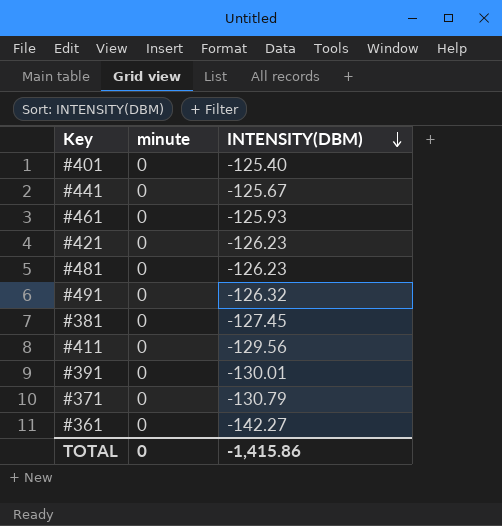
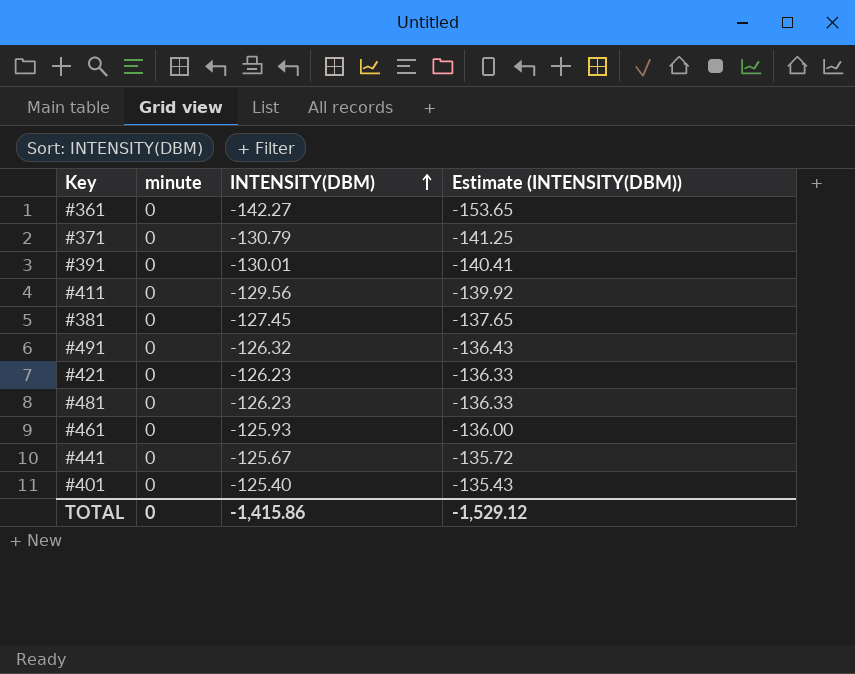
row order: INTENSITY(DBM) descending -> INTENSITY(DBM) ascending
column Estimate (INTENSITY(DBM)) | formula: none -> [INTENSITY(DBM)] * 1.08

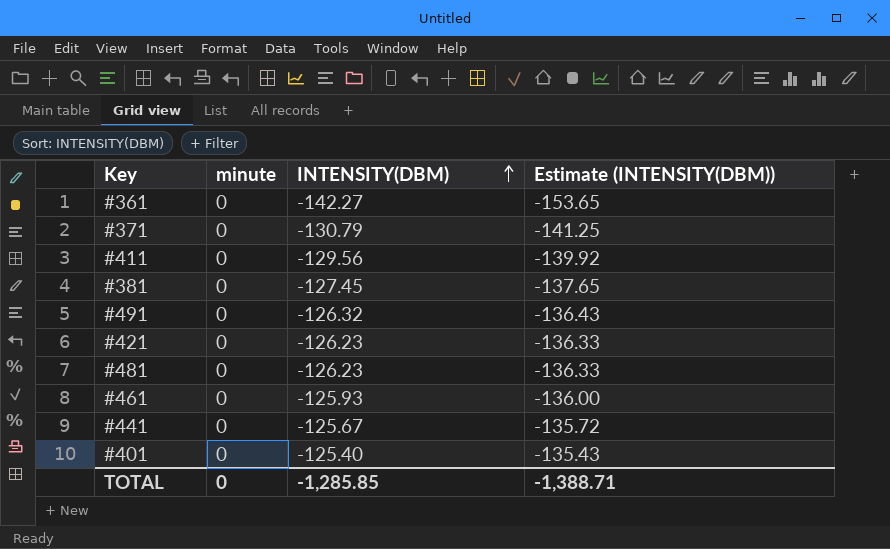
row #391: 0 | -130.01 | -140.41 -> none
TOTAL | INTENSITY(DBM): -1,415.86 -> -1,285.85
TOTAL | Estimate (INTENSITY(DBM)): -1,529.12 -> -1,388.71

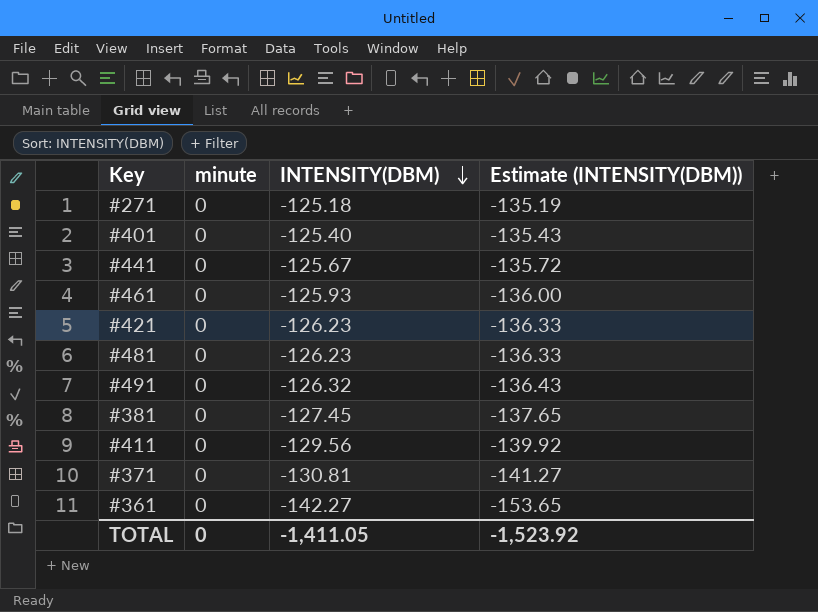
row order: INTENSITY(DBM) ascending -> INTENSITY(DBM) descending
row #271: none -> 0 | -125.18 | -135.19
#371 | INTENSITY(DBM): -130.79 -> -130.81
#371 | Estimate (INTENSITY(DBM)): -141.25 -> -141.27
TOTAL | INTENSITY(DBM): -1,285.85 -> -1,411.05
TOTAL | Estimate (INTENSITY(DBM)): -1,388.71 -> -1,523.92

